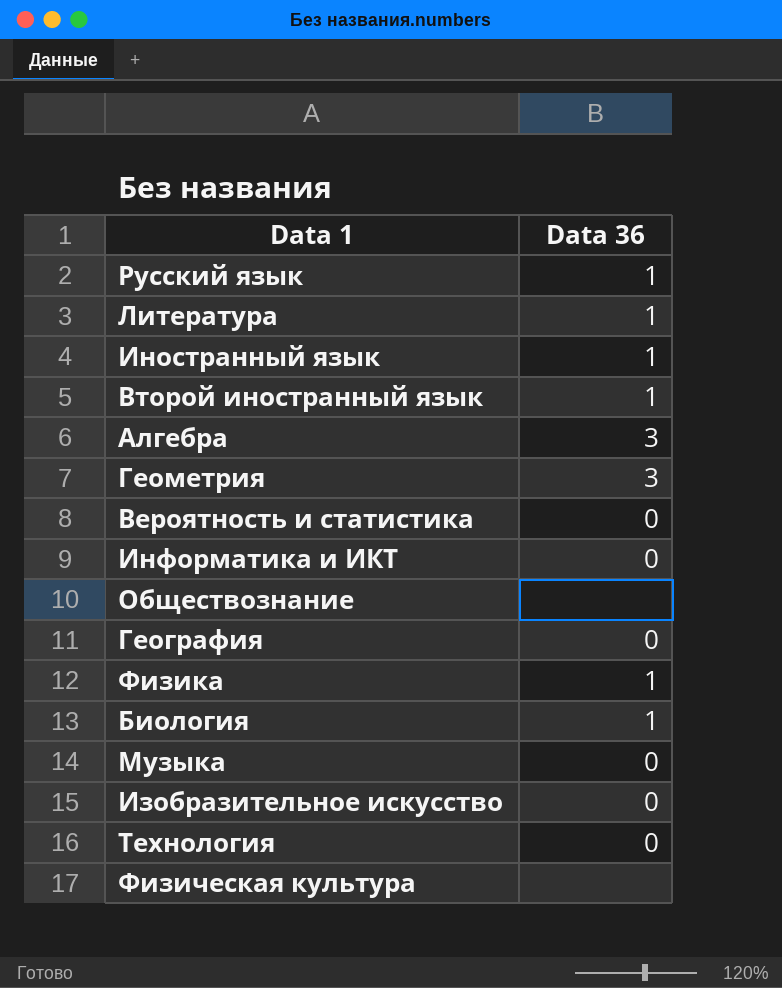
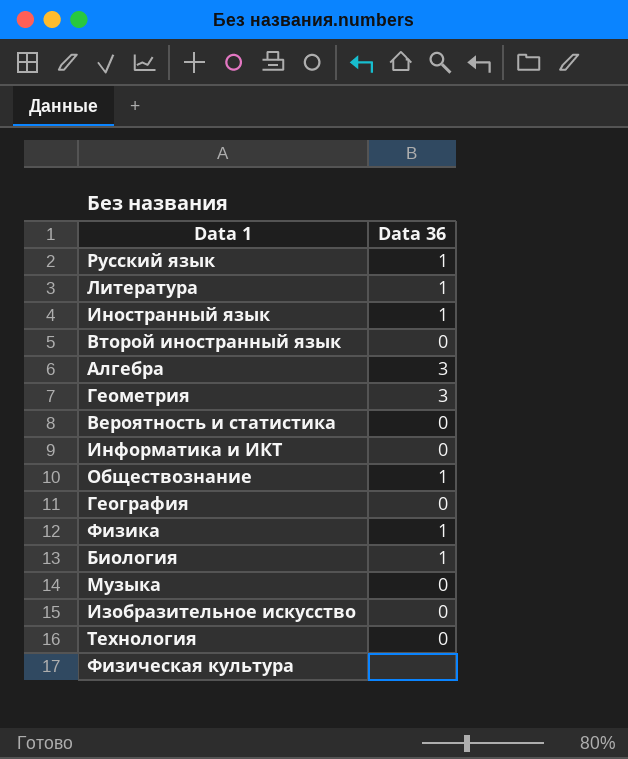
Второй иностранный язык | Data 36: 1 -> 0
Обществознание | Data 36: none -> 1

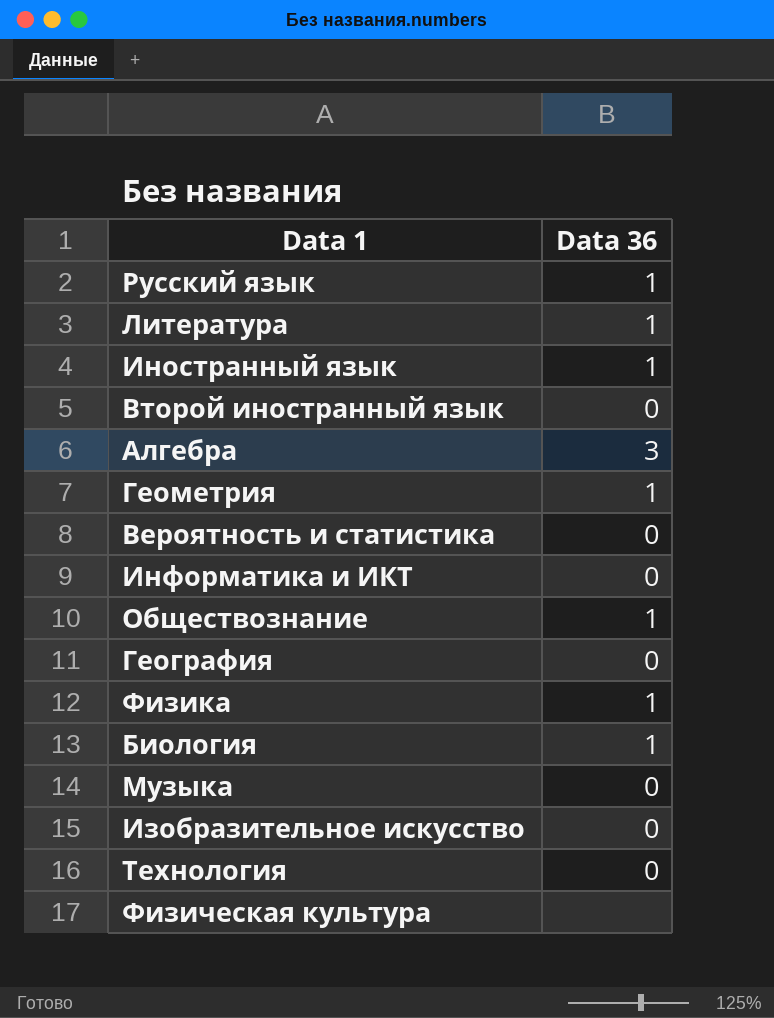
Геометрия | Data 36: 3 -> 1

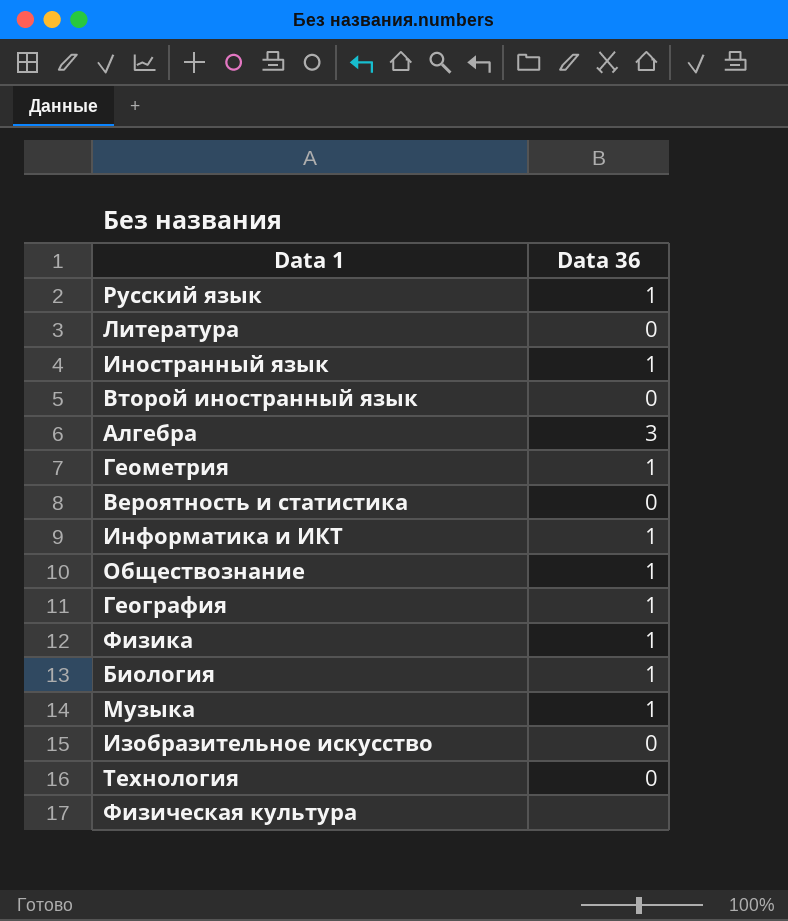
Литература | Data 36: 1 -> 0
Информатика и ИКТ | Data 36: 0 -> 1
География | Data 36: 0 -> 1
Музыка | Data 36: 0 -> 1

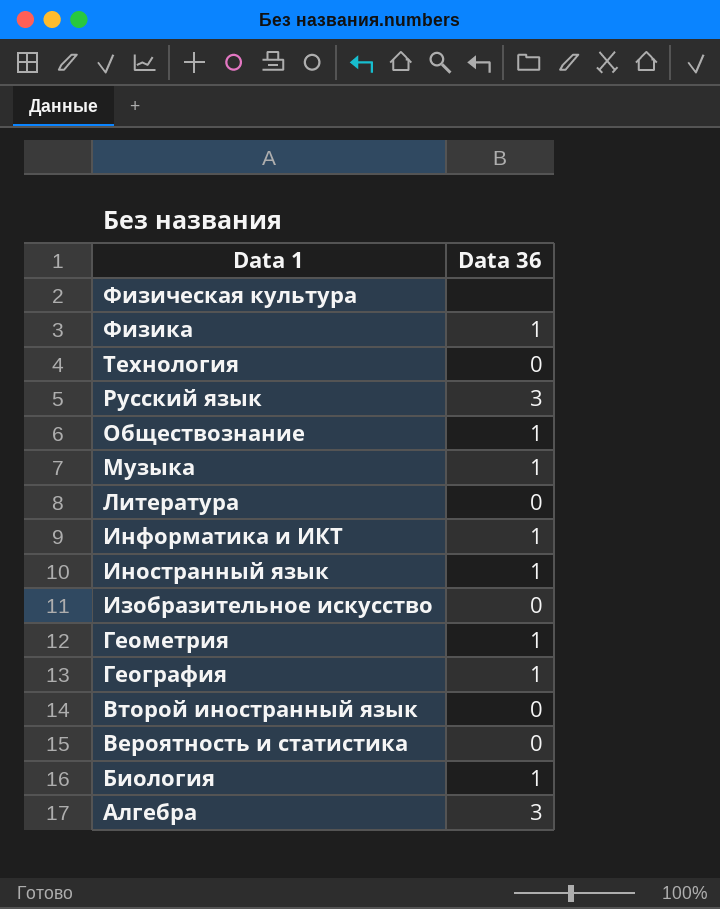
row order: none -> Data 1 descending
Русский язык | Data 36: 1 -> 3

